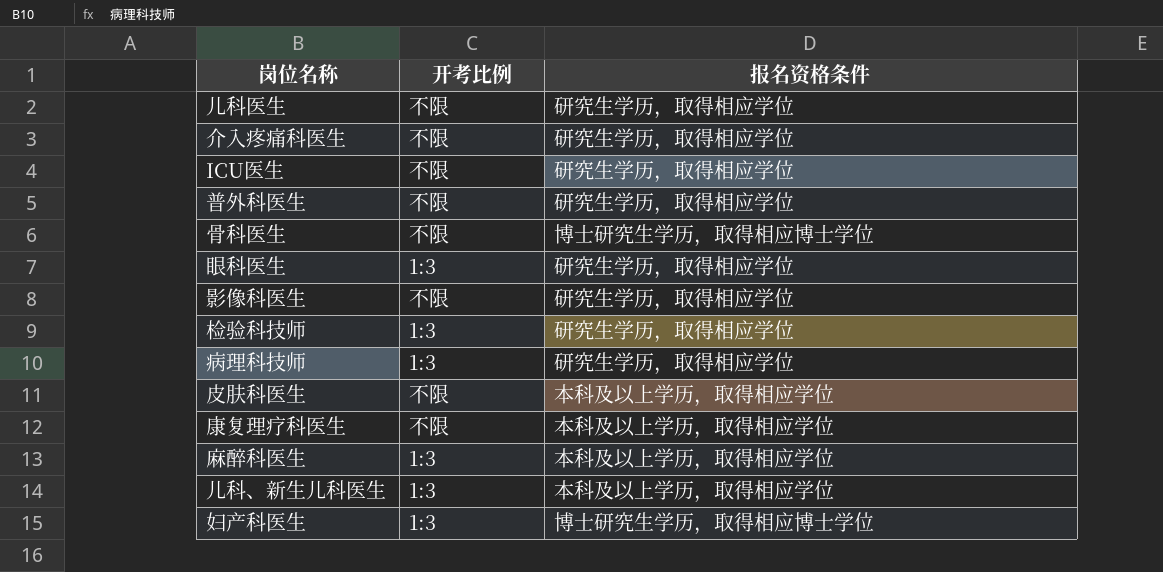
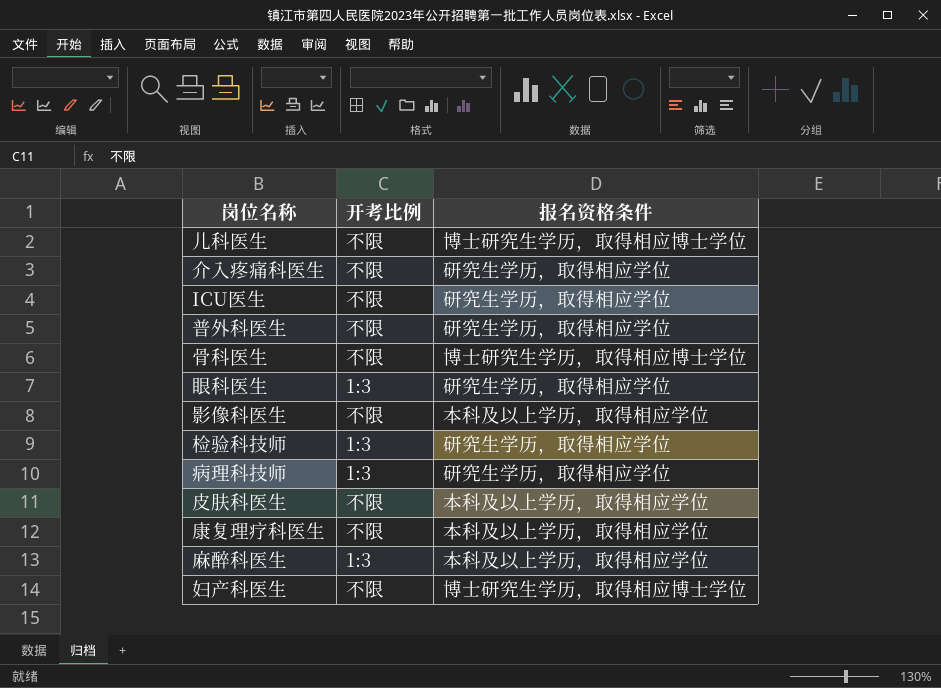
row 儿科、新生儿科医生: 1:3 | 本科及以上学历，取得相应学位 -> none
儿科医生 | 报名资格条件: 研究生学历，取得相应学位 -> 博士研究生学历，取得相应博士学位
影像科医生 | 报名资格条件: 研究生学历，取得相应学位 -> 本科及以上学历，取得相应学位
妇产科医生 | 开考比例: 1:3 -> 不限

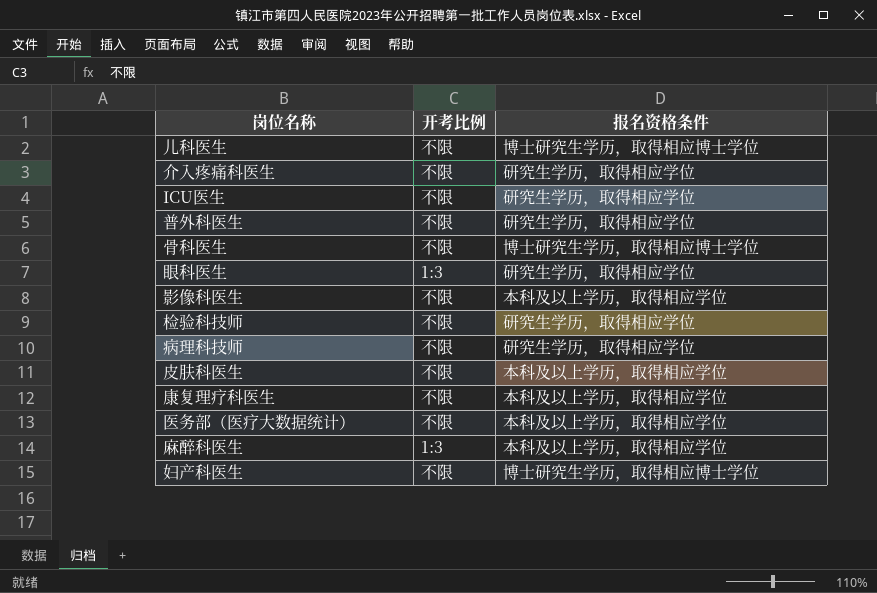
检验科技师 | 开考比例: 1:3 -> 不限
病理科技师 | 开考比例: 1:3 -> 不限
row 医务部（医疗大数据统计）: none -> 不限 | 本科及以上学历，取得相应学位

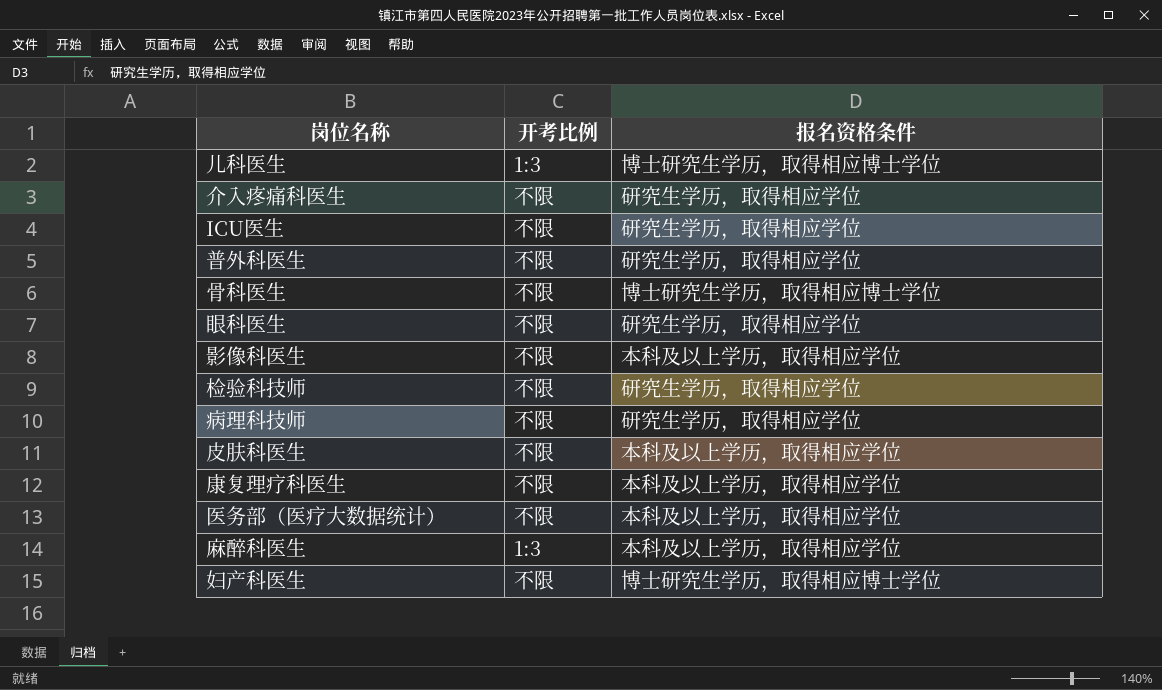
儿科医生 | 开考比例: 不限 -> 1:3
眼科医生 | 开考比例: 1:3 -> 不限

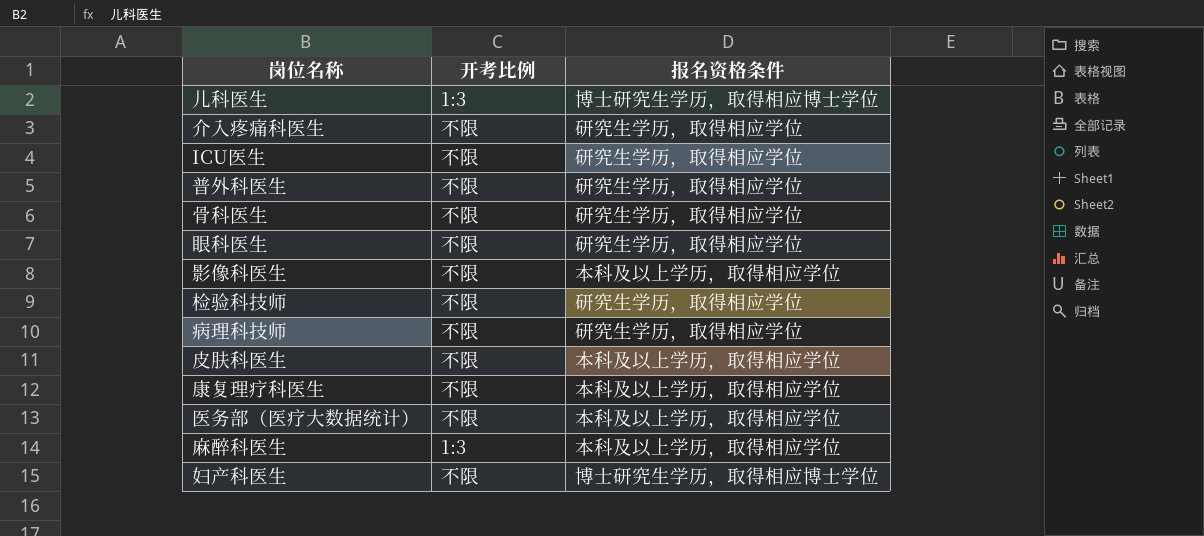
骨科医生 | 报名资格条件: 博士研究生学历，取得相应博士学位 -> 研究生学历，取得相应学位

